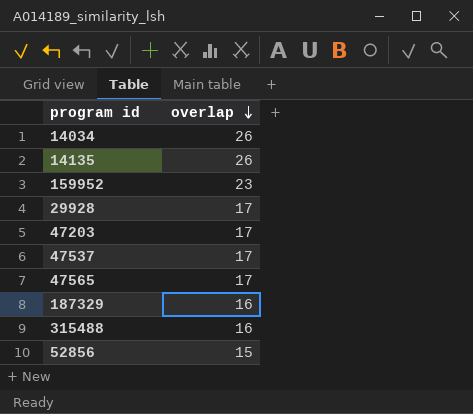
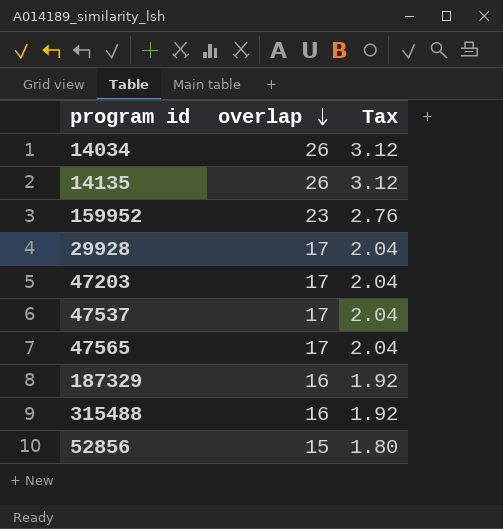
column Tax | formula: none -> [overlap] * 0.12

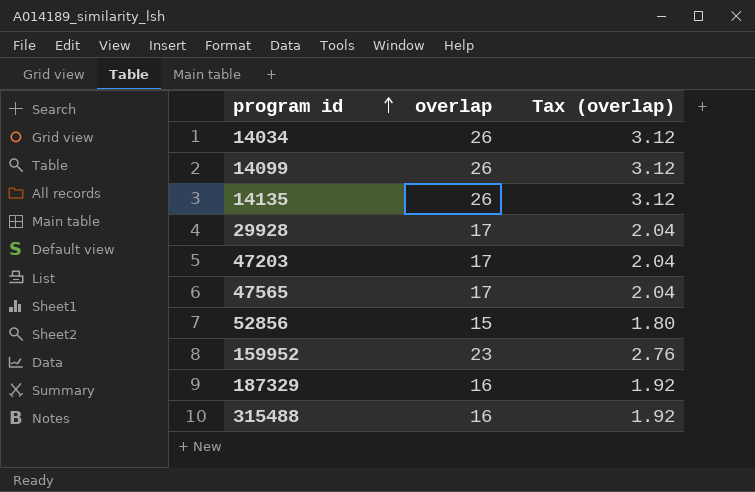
row order: overlap descending -> program id ascending
column name: Tax -> Tax (overlap)
row 47537: 17 | 2.04 -> none
row 14099: none -> 26 | 3.12

